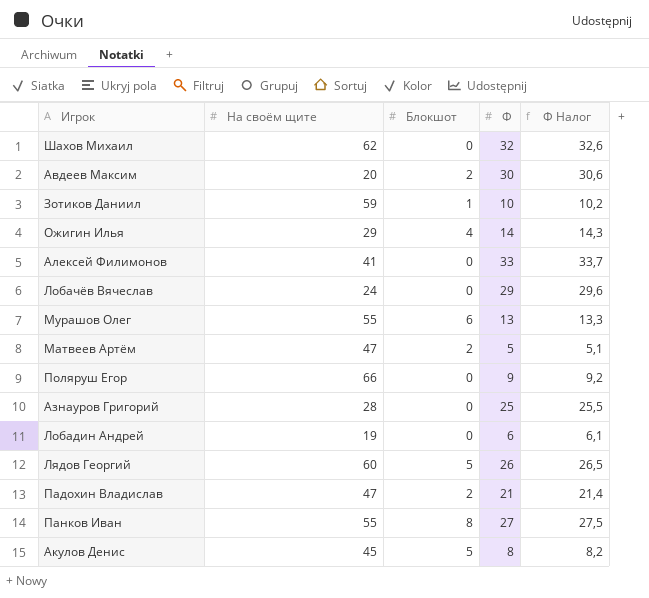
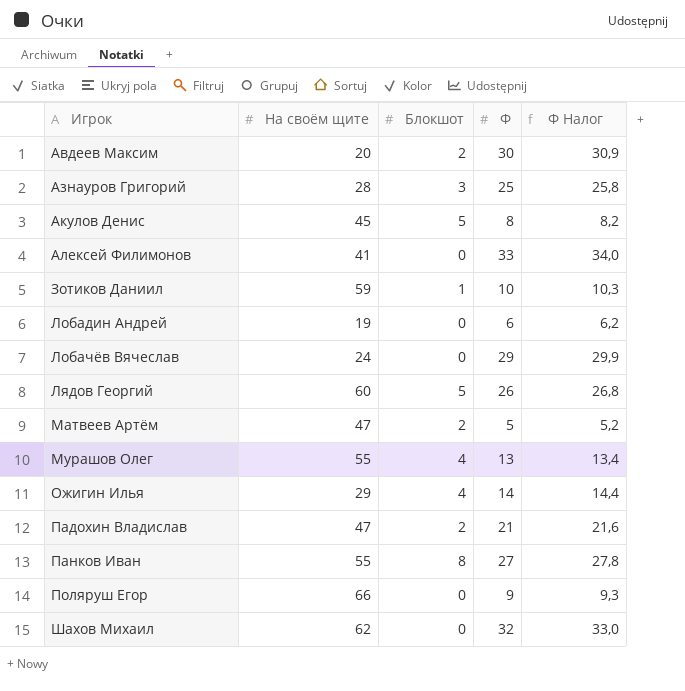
row order: none -> Игрок ascending
column Ф Налог | formula: [Ф] * 1,02 -> [Ф] * 1,03
Азнауров Григорий | Блокшот: 0 -> 3
Мурашов Олег | Блокшот: 6 -> 4

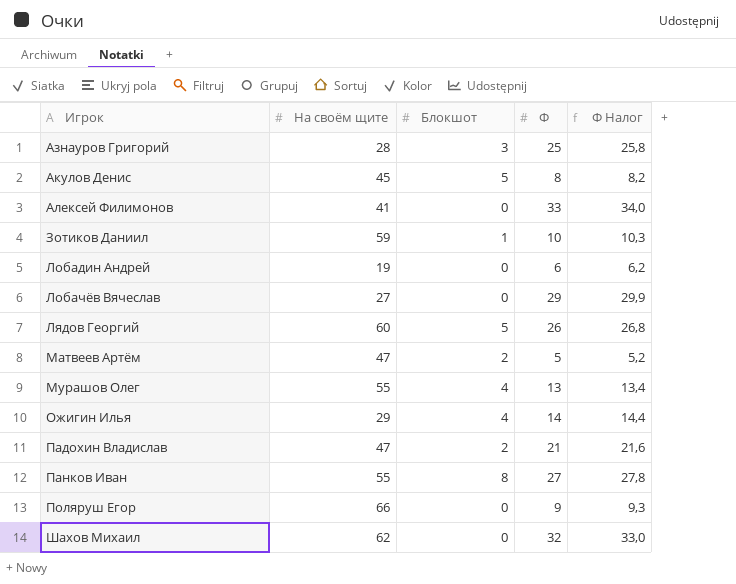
row Авдеев Максим: 20 | 2 | 30 | 30,9 -> none
Лобачёв Вячеслав | На своём щите: 24 -> 27

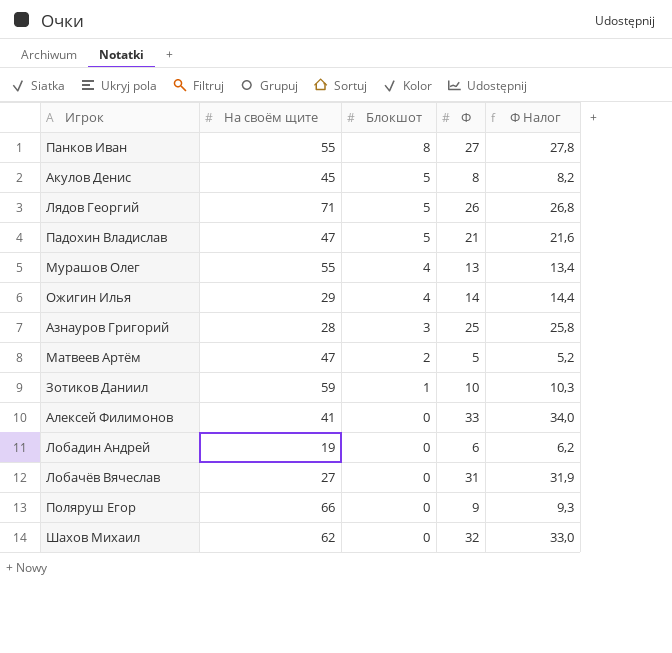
row order: Игрок ascending -> Блокшот descending
Лядов Георгий | На своём щите: 60 -> 71
Падохин Владислав | Блокшот: 2 -> 5
Лобачёв Вячеслав | Ф: 29 -> 31
Лобачёв Вячеслав | Ф Налог: 29,9 -> 31,9

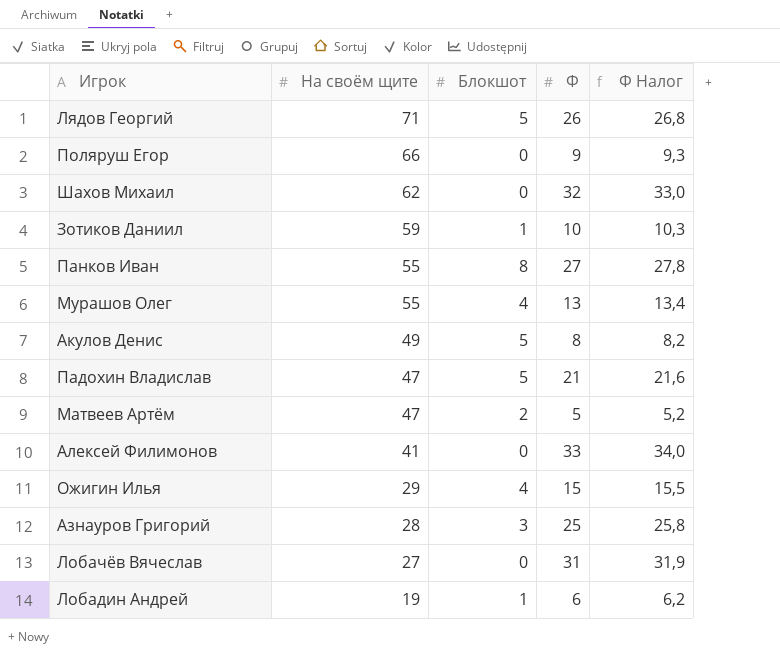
row order: Блокшот descending -> На своём щите descending
Акулов Денис | На своём щите: 45 -> 49
Ожигин Илья | Ф: 14 -> 15
Ожигин Илья | Ф Налог: 14,4 -> 15,5
Лобадин Андрей | Блокшот: 0 -> 1

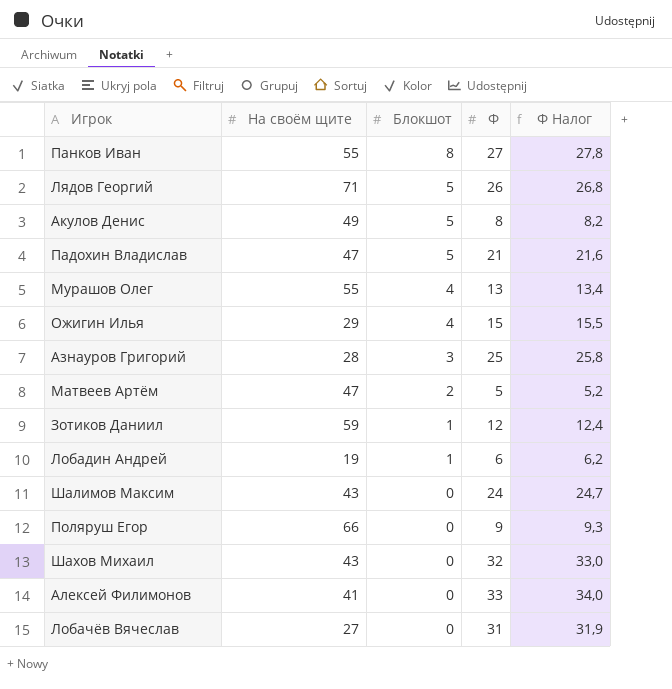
row order: На своём щите descending -> Блокшот descending
Зотиков Даниил | Ф: 10 -> 12
Зотиков Даниил | Ф Налог: 10,3 -> 12,4
row Шалимов Максим: none -> 43 | 0 | 24 | 24,7
Шахов Михаил | На своём щите: 62 -> 43

